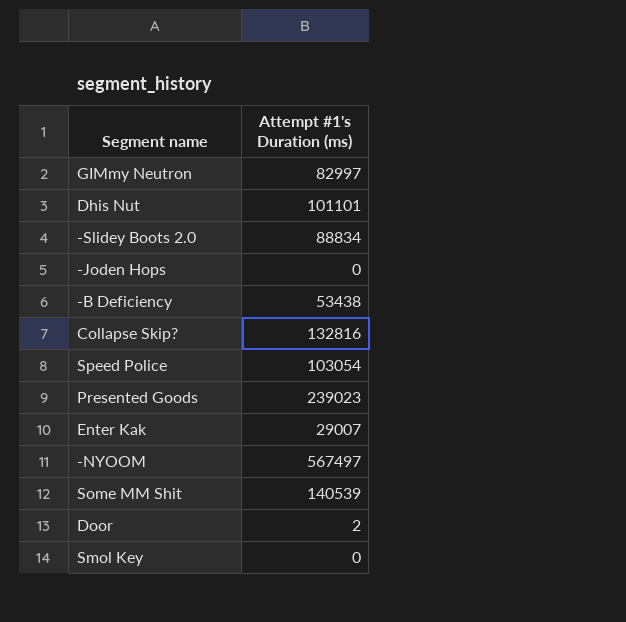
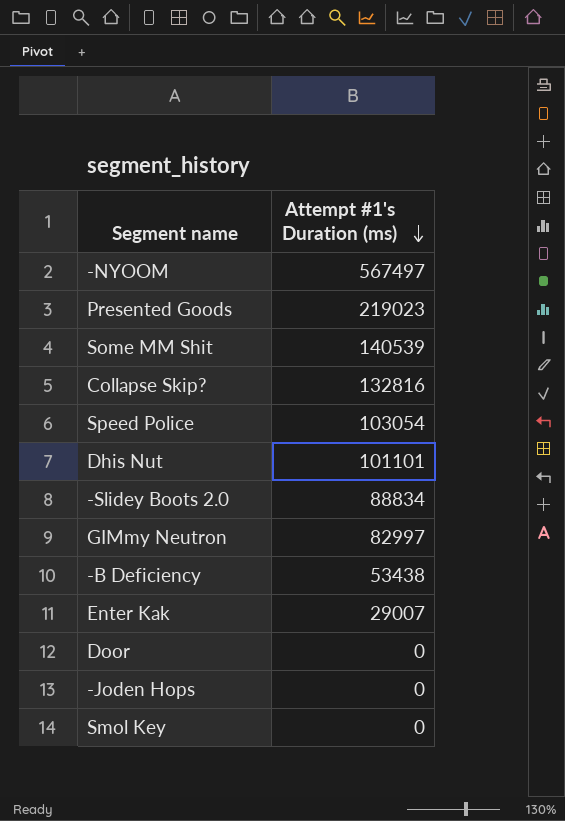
row order: none -> Attempt #1's Duration (ms) descending
Presented Goods | Attempt #1's Duration (ms): 239023 -> 219023
Door | Attempt #1's Duration (ms): 2 -> 0

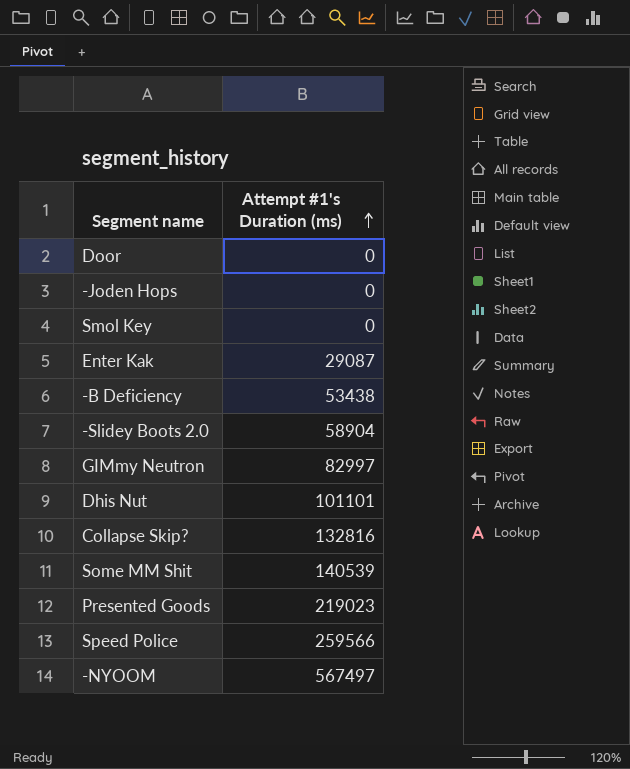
row order: Attempt #1's Duration (ms) descending -> Attempt #1's Duration (ms) ascending
Enter Kak | Attempt #1's Duration (ms): 29007 -> 29087
-Slidey Boots 2.0 | Attempt #1's Duration (ms): 88834 -> 58904
Speed Police | Attempt #1's Duration (ms): 103054 -> 259566

